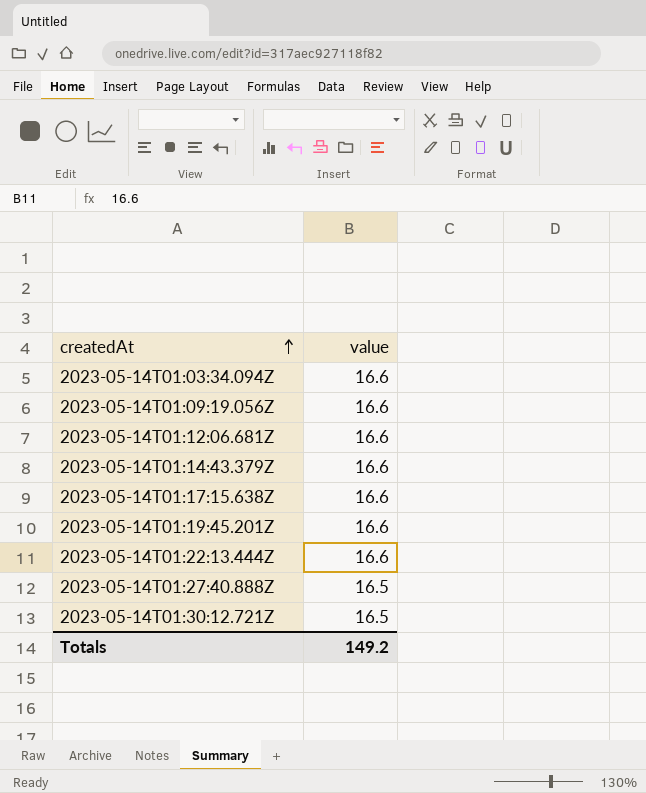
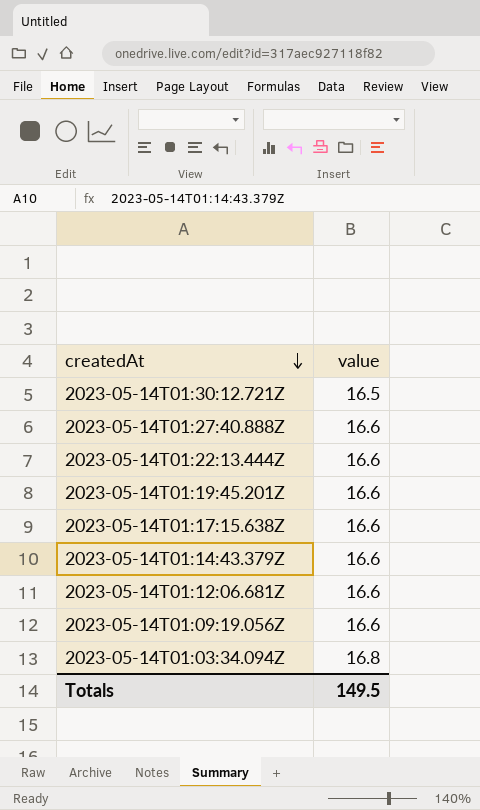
row order: createdAt ascending -> createdAt descending
2023-05-14T01:27:40.888Z | value: 16.5 -> 16.6
2023-05-14T01:03:34.094Z | value: 16.6 -> 16.8
Totals | value: 149.2 -> 149.5

